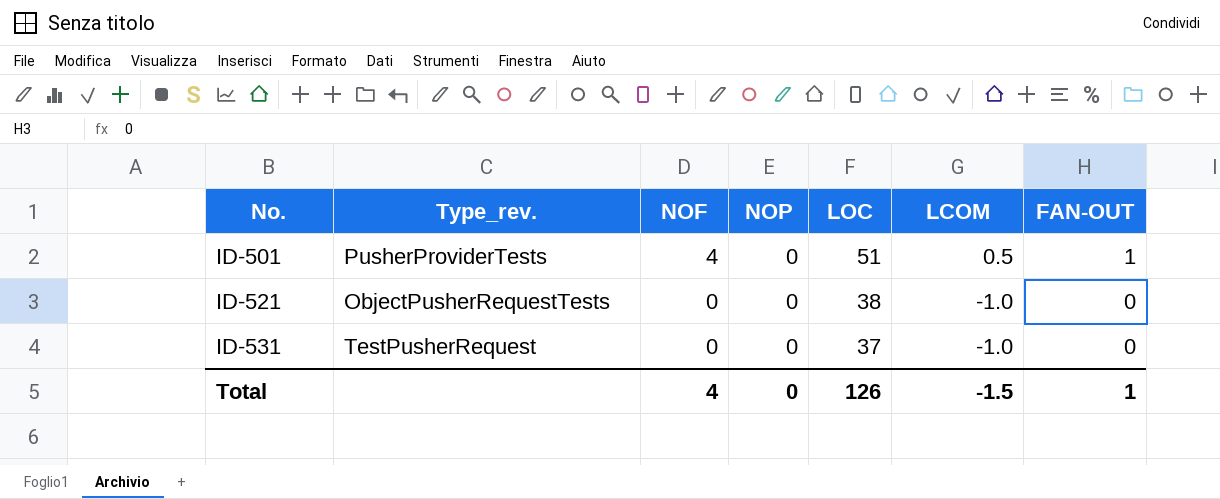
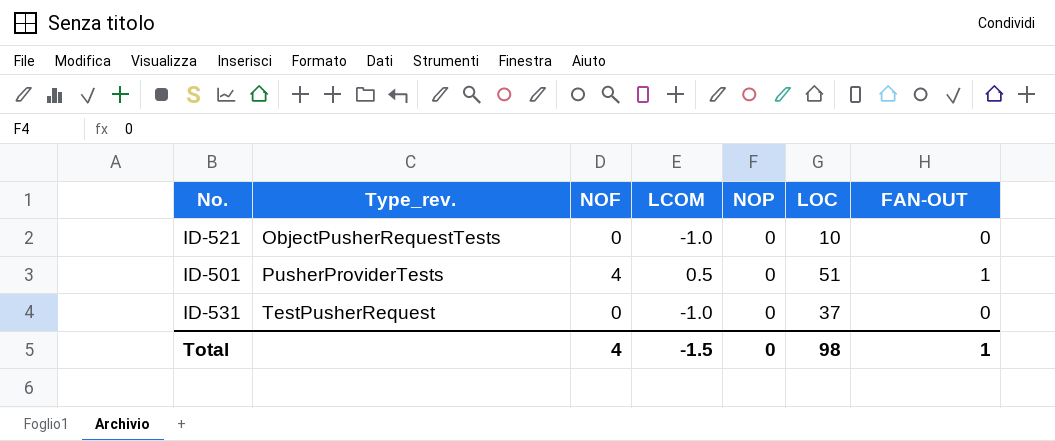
row order: No. ascending -> Type_rev. ascending
column LCOM | position: 6 -> 4
ID-521 | LOC: 38 -> 10
Total | LOC: 126 -> 98

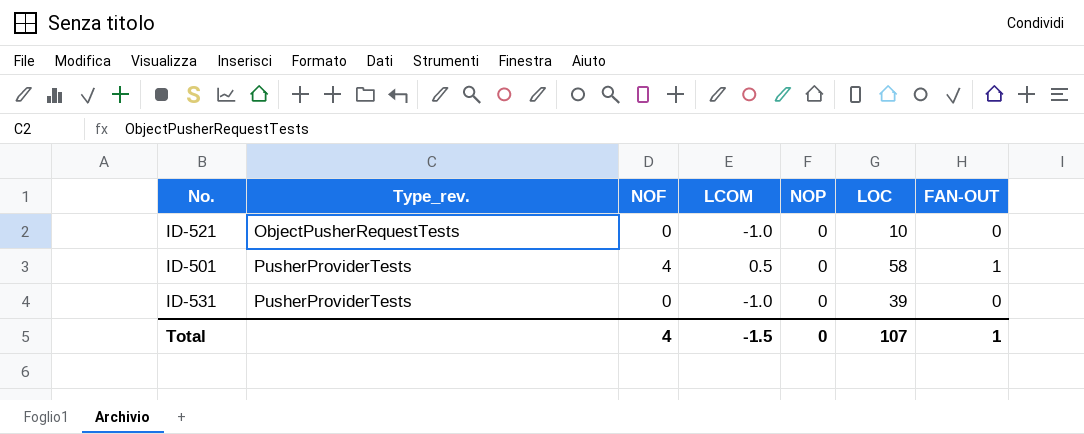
ID-501 | LOC: 51 -> 58
ID-531 | Type_rev.: TestPusherRequest -> PusherProviderTests
ID-531 | LOC: 37 -> 39
Total | LOC: 98 -> 107

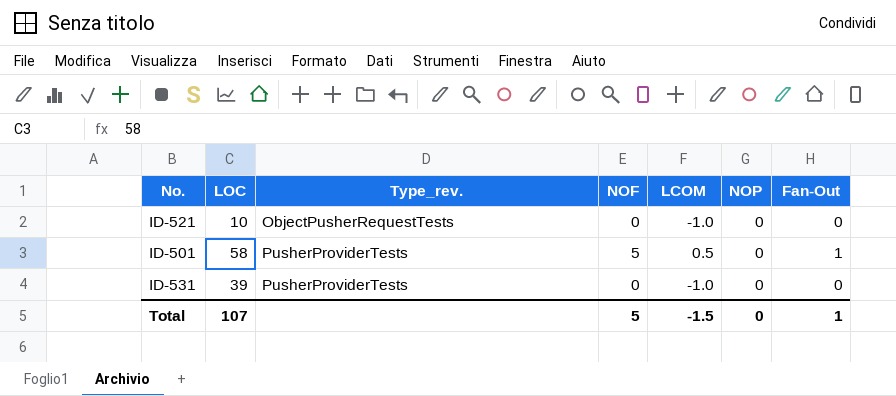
column LOC | position: 6 -> 2
column name: FAN-OUT -> Fan-Out
ID-501 | NOF: 4 -> 5
Total | NOF: 4 -> 5

